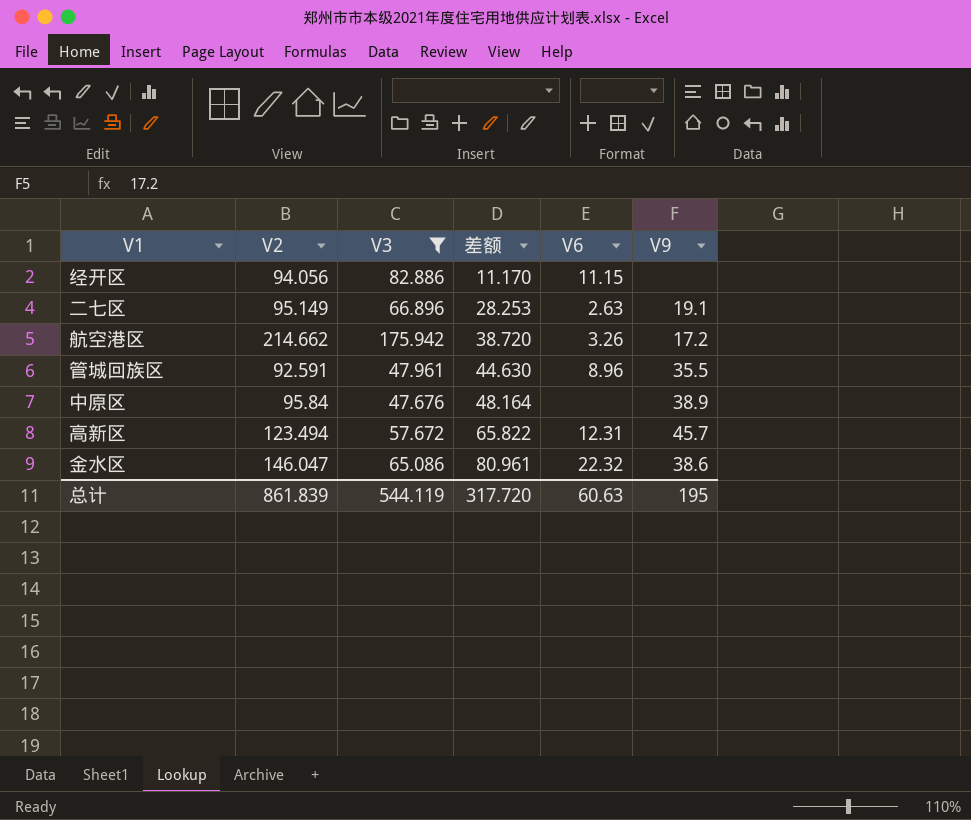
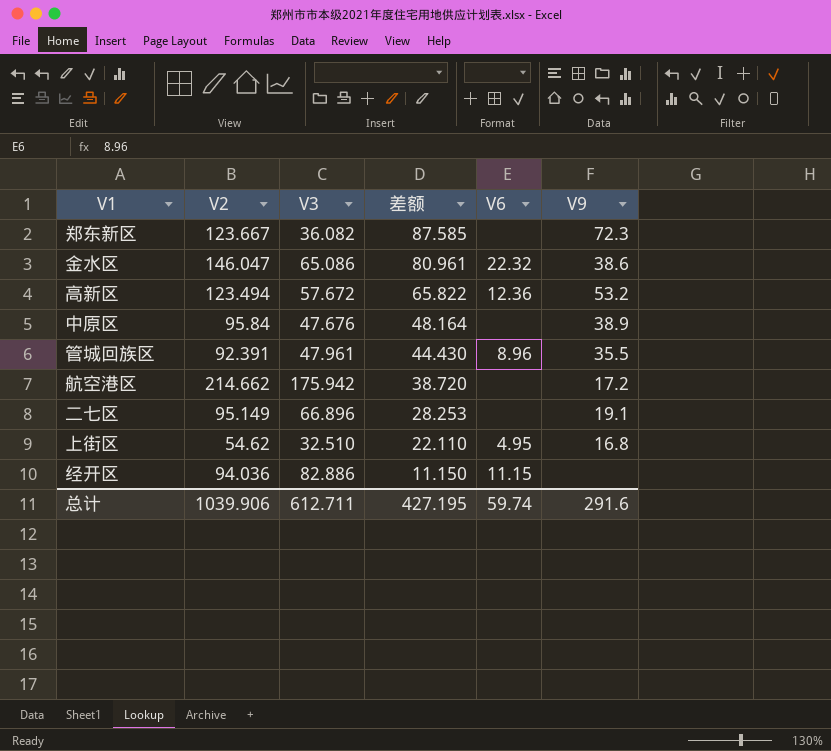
filter: V3 >= 47.676 -> none
row order: 差额 ascending -> 差额 descending
高新区 | V6: 12.31 -> 12.36
高新区 | V9: 45.7 -> 53.2
管城回族区 | V2: 92.591 -> 92.391
管城回族区 | 差额: 44.630 -> 44.430
航空港区 | V6: 3.26 -> none
二七区 | V6: 2.63 -> none
经开区 | V2: 94.056 -> 94.036
经开区 | 差额: 11.170 -> 11.150
总计 | V2: 861.839 -> 1039.906
总计 | V3: 544.119 -> 612.711
总计 | 差额: 317.720 -> 427.195
总计 | V6: 60.63 -> 59.74
总计 | V9: 195 -> 291.6

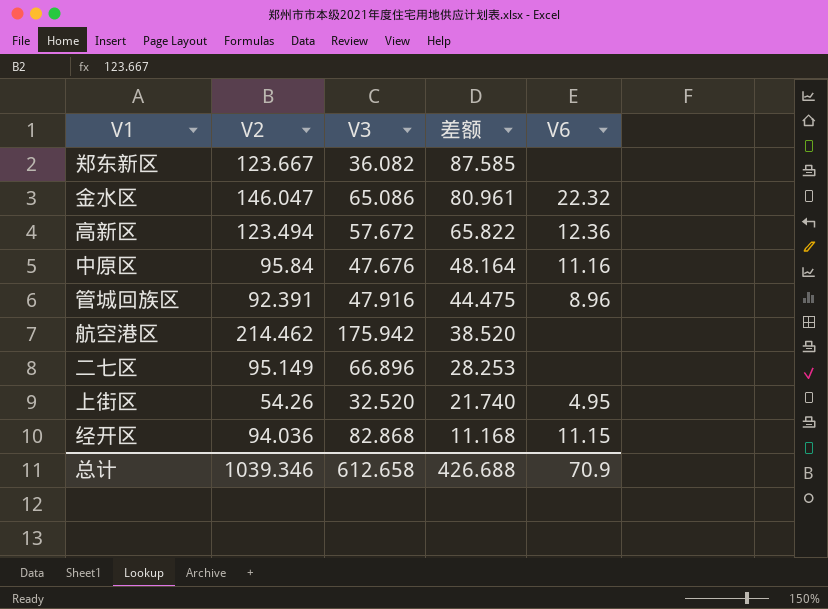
column V9 | position: 6 -> none
中原区 | V6: none -> 11.16
管城回族区 | V3: 47.961 -> 47.916
管城回族区 | 差额: 44.430 -> 44.475
航空港区 | V2: 214.662 -> 214.462
航空港区 | 差额: 38.720 -> 38.520
上街区 | V2: 54.62 -> 54.26
上街区 | V3: 32.510 -> 32.520
上街区 | 差额: 22.110 -> 21.740
经开区 | V3: 82.886 -> 82.868
经开区 | 差额: 11.150 -> 11.168
总计 | V2: 1039.906 -> 1039.346
总计 | V3: 612.711 -> 612.658
总计 | 差额: 427.195 -> 426.688
总计 | V6: 59.74 -> 70.9

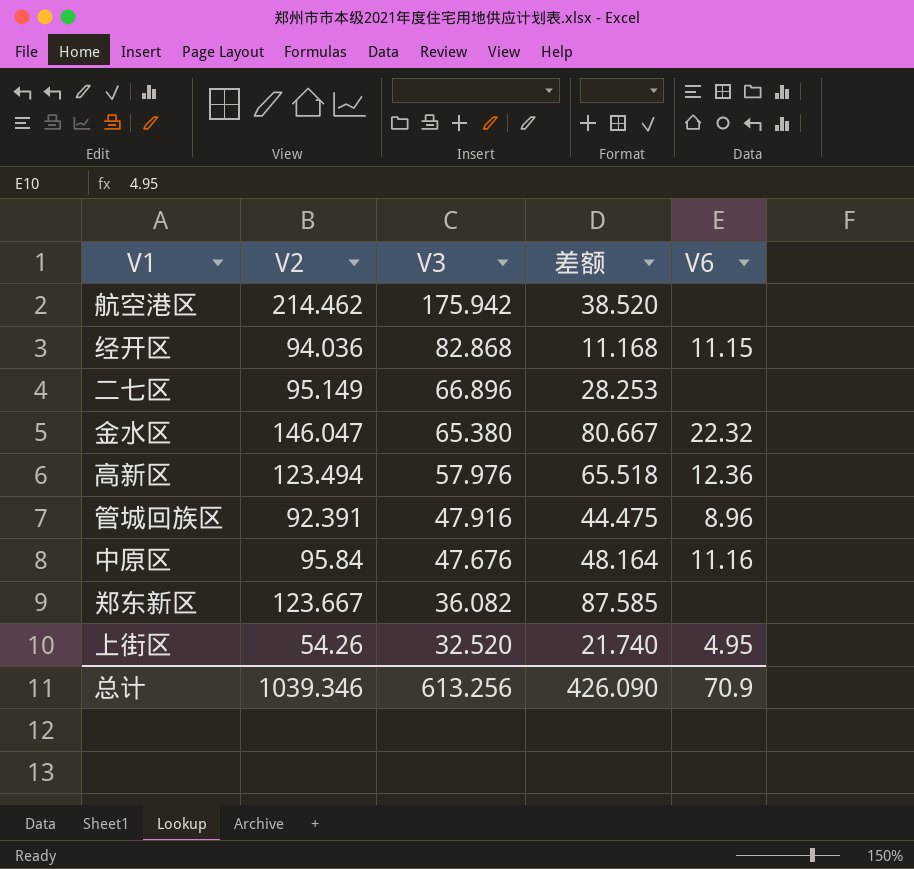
row order: 差额 descending -> V3 descending
金水区 | V3: 65.086 -> 65.380
金水区 | 差额: 80.961 -> 80.667
高新区 | V3: 57.672 -> 57.976
高新区 | 差额: 65.822 -> 65.518
总计 | V3: 612.658 -> 613.256
总计 | 差额: 426.688 -> 426.090

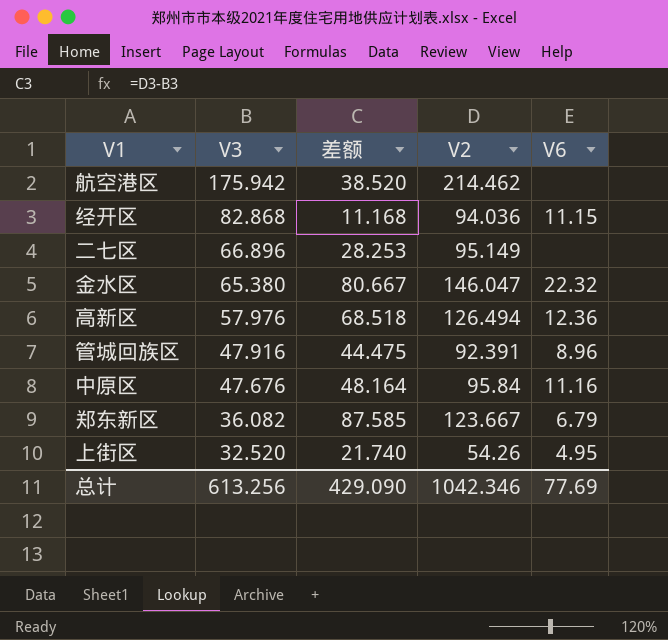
column V2 | position: 2 -> 4
高新区 | 差额: 65.518 -> 68.518
高新区 | V2: 123.494 -> 126.494
郑东新区 | V6: none -> 6.79
总计 | 差额: 426.090 -> 429.090
总计 | V2: 1039.346 -> 1042.346
总计 | V6: 70.9 -> 77.69

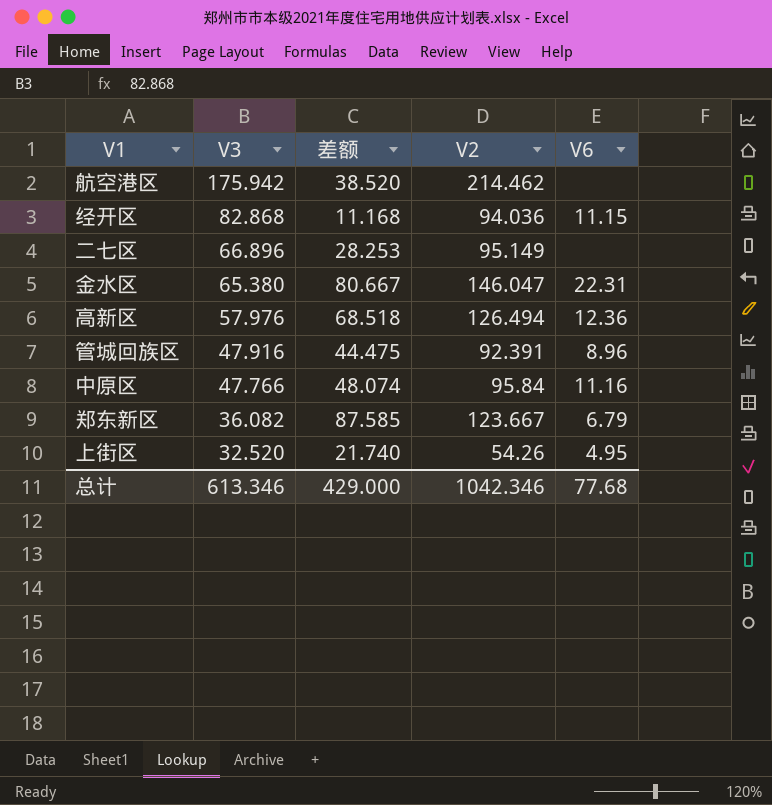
金水区 | V6: 22.32 -> 22.31
中原区 | V3: 47.676 -> 47.766
中原区 | 差额: 48.164 -> 48.074
总计 | V3: 613.256 -> 613.346
总计 | 差额: 429.090 -> 429.000
总计 | V6: 77.69 -> 77.68

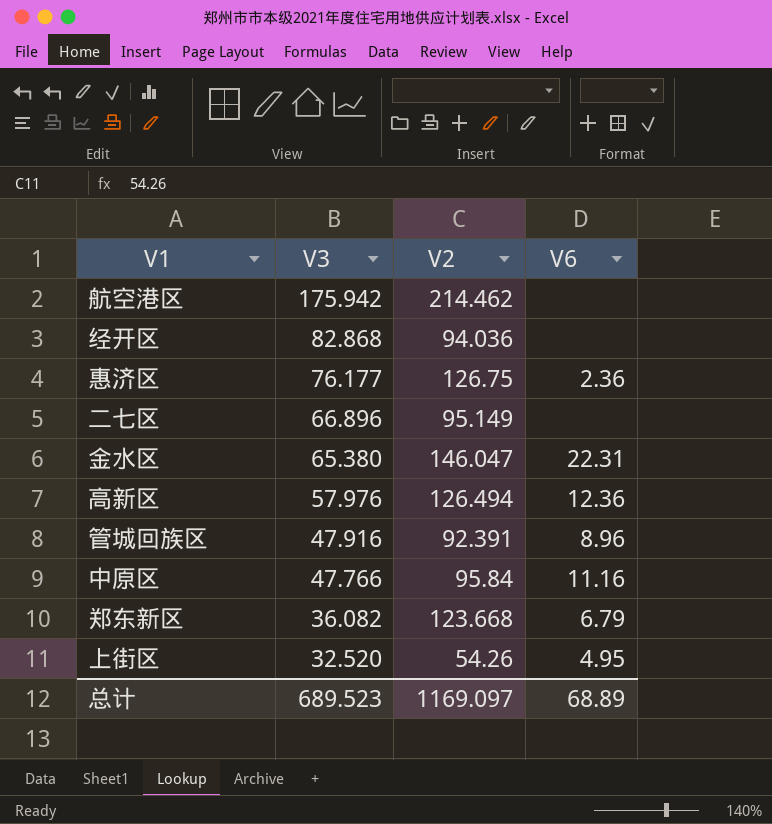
column 差额 | formula: [V2] - [V3] -> none
经开区 | V6: 11.15 -> none
row 惠济区: none -> 76.177 | 126.75 | 2.36
郑东新区 | V2: 123.667 -> 123.668
总计 | V3: 613.346 -> 689.523
总计 | V2: 1042.346 -> 1169.097
总计 | V6: 77.68 -> 68.89

